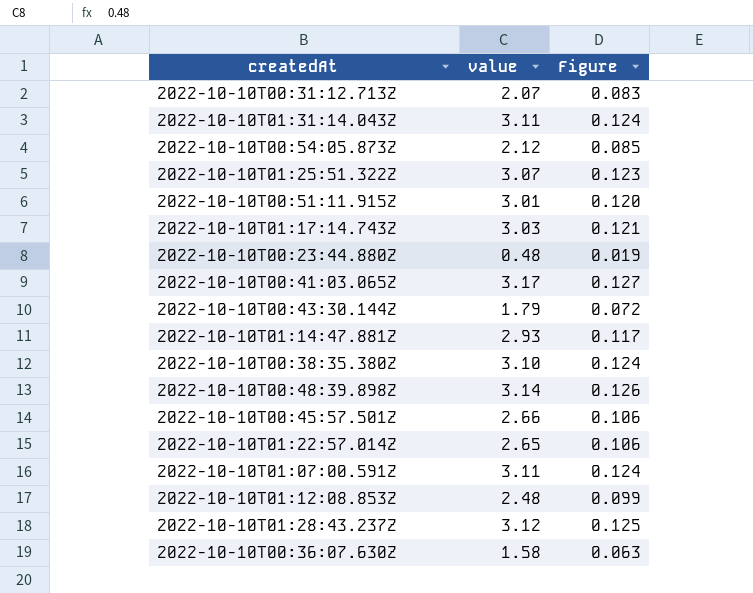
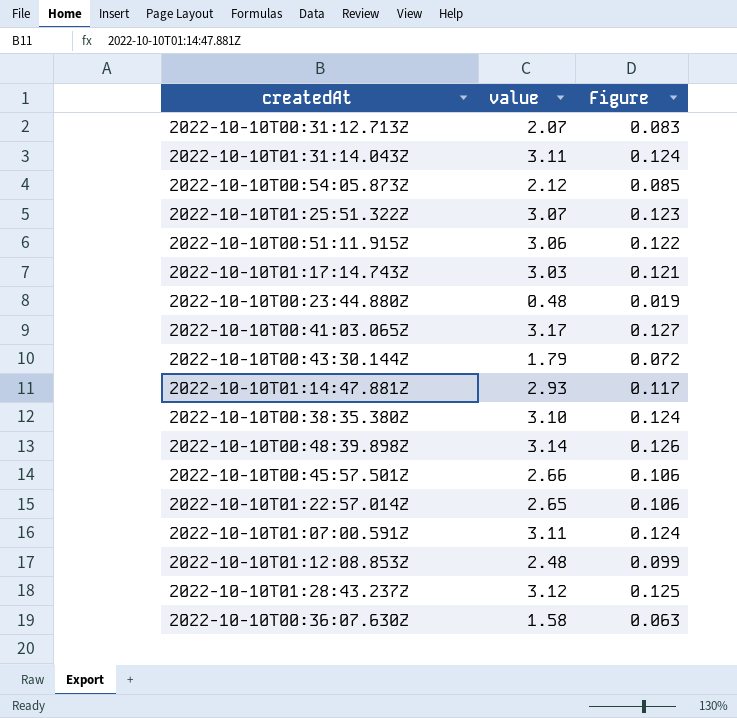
2022-10-10T00:51:11.915Z | value: 3.01 -> 3.06
2022-10-10T00:51:11.915Z | Figure: 0.120 -> 0.122

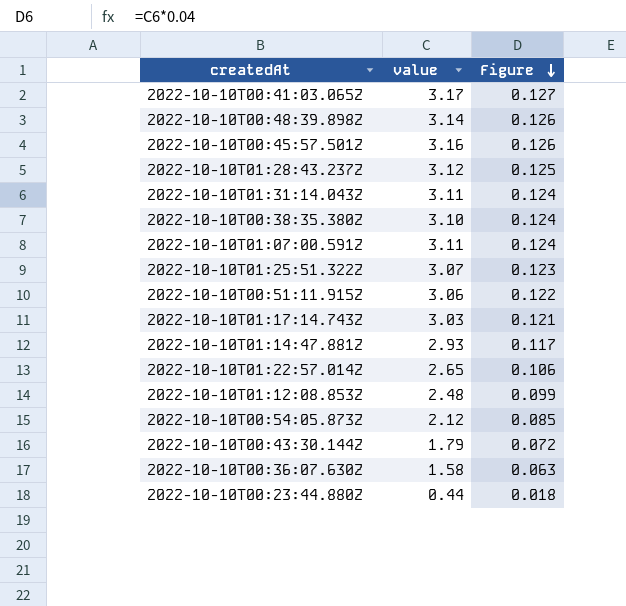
row order: none -> Figure descending
row 2022-10-10T00:31:12.713Z: 2.07 | 0.083 -> none
2022-10-10T00:45:57.501Z | value: 2.66 -> 3.16
2022-10-10T00:45:57.501Z | Figure: 0.106 -> 0.126
2022-10-10T00:23:44.880Z | value: 0.48 -> 0.44
2022-10-10T00:23:44.880Z | Figure: 0.019 -> 0.018

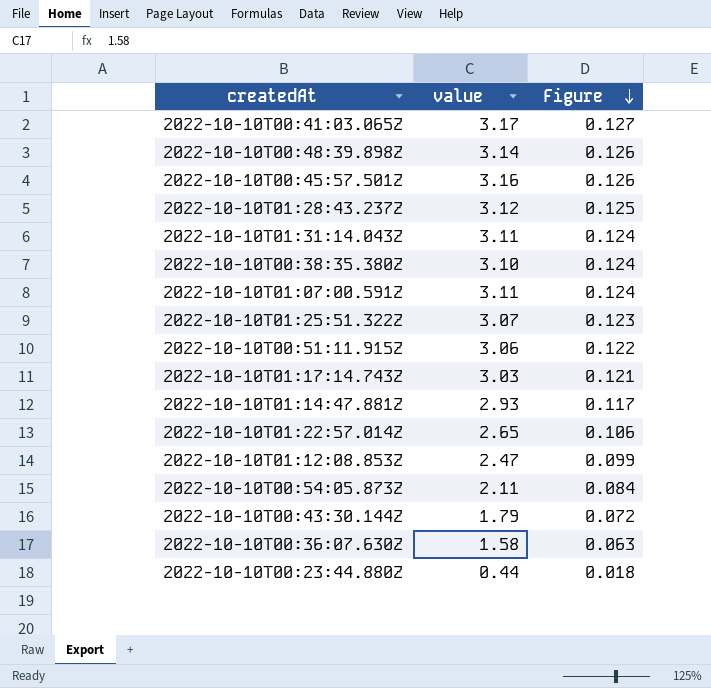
2022-10-10T01:12:08.853Z | value: 2.48 -> 2.47
2022-10-10T00:54:05.873Z | value: 2.12 -> 2.11
2022-10-10T00:54:05.873Z | Figure: 0.085 -> 0.084

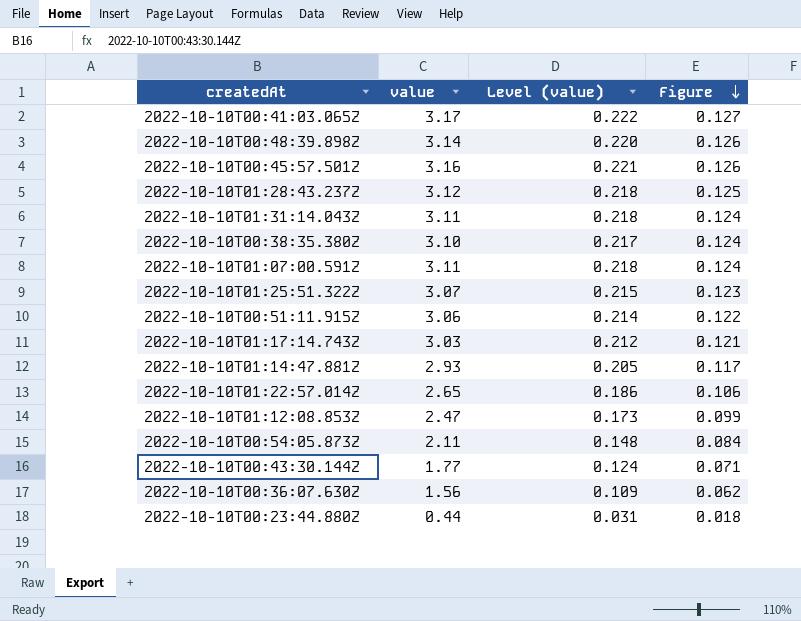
column Level (value) | formula: none -> [value] * 0.07
2022-10-10T00:43:30.144Z | value: 1.79 -> 1.77
2022-10-10T00:43:30.144Z | Figure: 0.072 -> 0.071
2022-10-10T00:36:07.630Z | value: 1.58 -> 1.56
2022-10-10T00:36:07.630Z | Figure: 0.063 -> 0.062

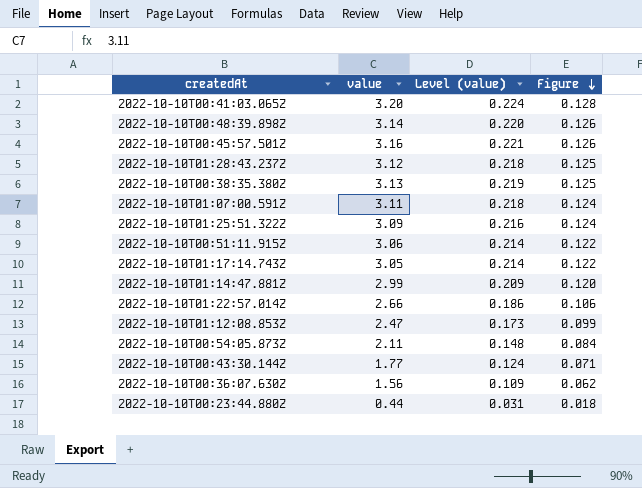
row 2022-10-10T01:31:14.043Z: 3.11 | 0.218 | 0.124 -> none
2022-10-10T00:41:03.065Z | value: 3.17 -> 3.20
2022-10-10T00:41:03.065Z | Level (value): 0.222 -> 0.224
2022-10-10T00:41:03.065Z | Figure: 0.127 -> 0.128
2022-10-10T00:38:35.380Z | value: 3.10 -> 3.13
2022-10-10T00:38:35.380Z | Level (value): 0.217 -> 0.219
2022-10-10T00:38:35.380Z | Figure: 0.124 -> 0.125
2022-10-10T01:25:51.322Z | value: 3.07 -> 3.09
2022-10-10T01:25:51.322Z | Level (value): 0.215 -> 0.216
2022-10-10T01:25:51.322Z | Figure: 0.123 -> 0.124
2022-10-10T01:17:14.743Z | value: 3.03 -> 3.05
2022-10-10T01:17:14.743Z | Level (value): 0.212 -> 0.214
2022-10-10T01:17:14.743Z | Figure: 0.121 -> 0.122
2022-10-10T01:14:47.881Z | value: 2.93 -> 2.99
2022-10-10T01:14:47.881Z | Level (value): 0.205 -> 0.209
2022-10-10T01:14:47.881Z | Figure: 0.117 -> 0.120
2022-10-10T01:22:57.014Z | value: 2.65 -> 2.66

